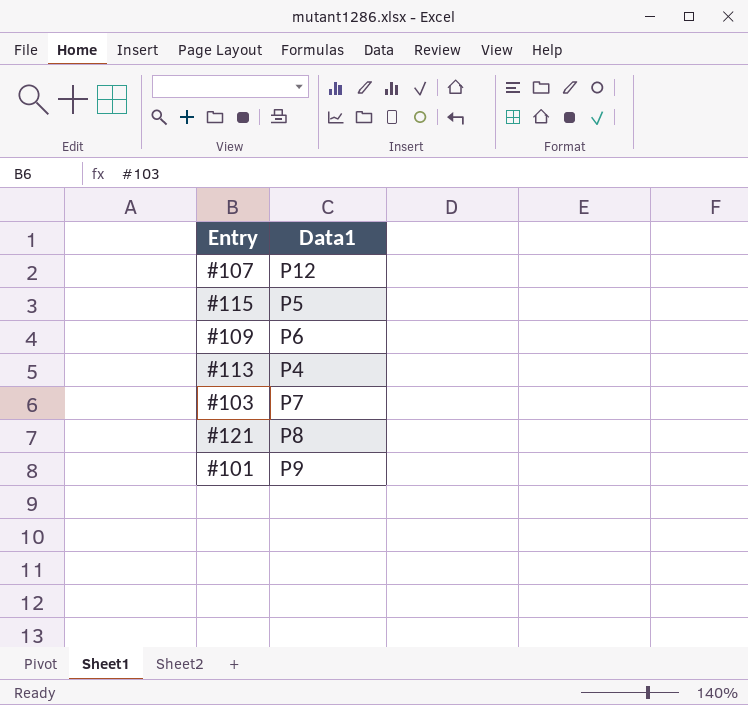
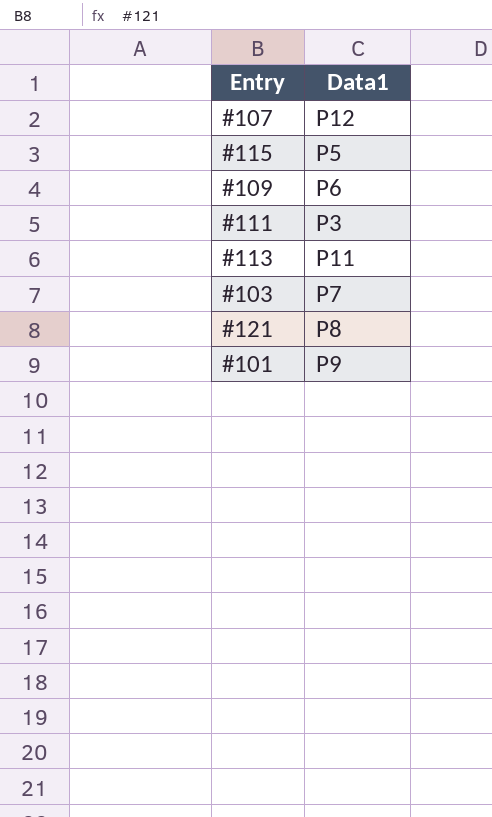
row #111: none -> P3
#113 | Data1: P4 -> P11

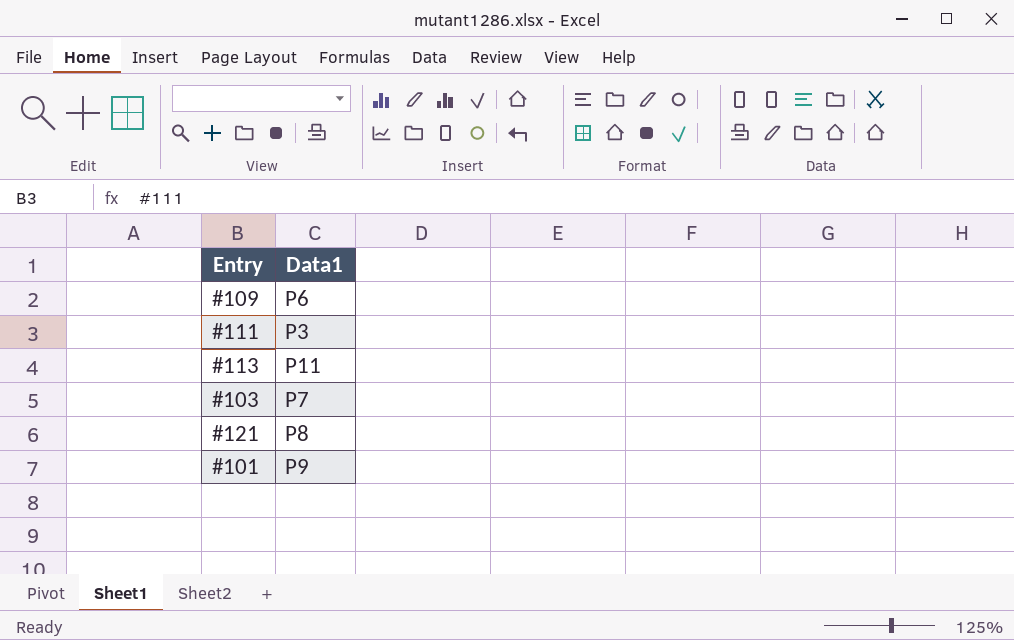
row #107: P12 -> none
row #115: P5 -> none

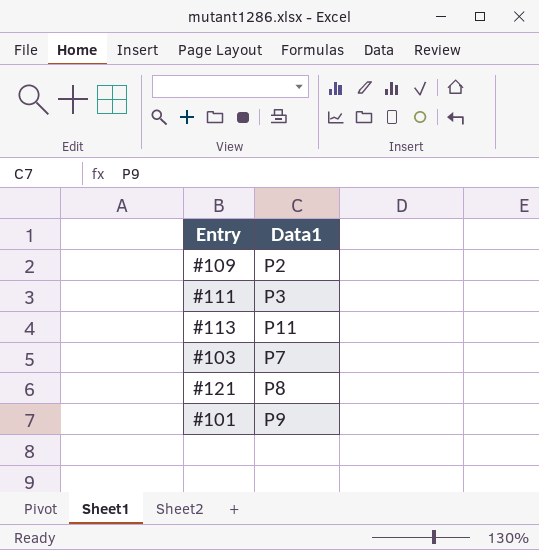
#109 | Data1: P6 -> P2

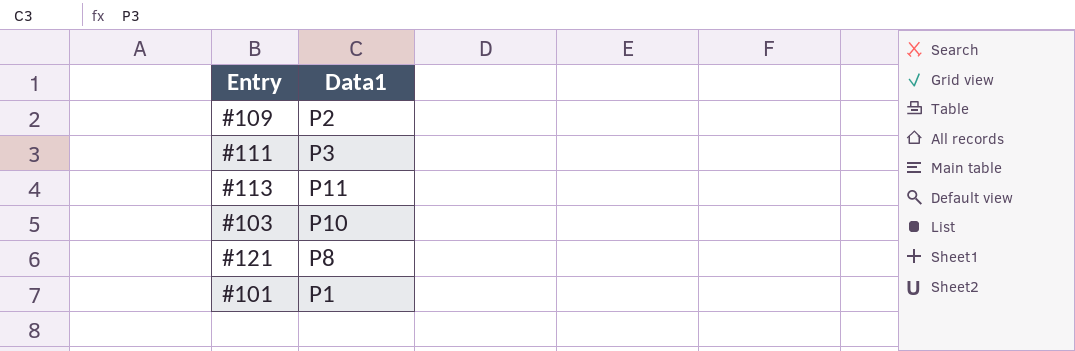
#103 | Data1: P7 -> P10
#101 | Data1: P9 -> P1

